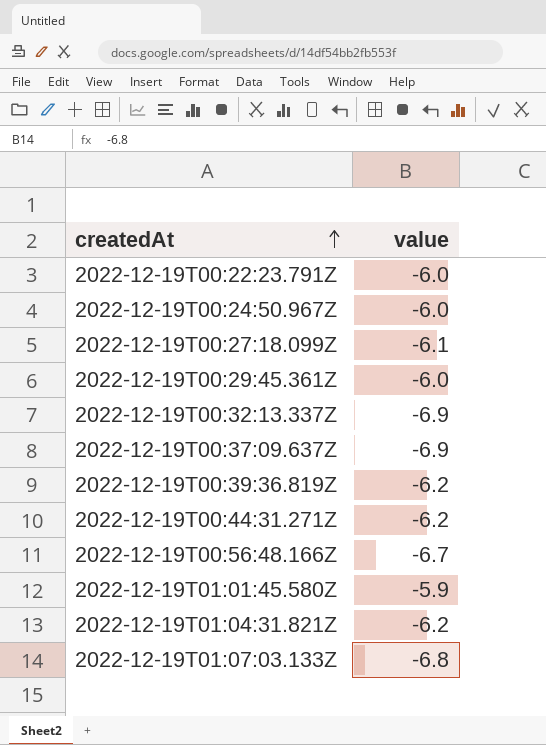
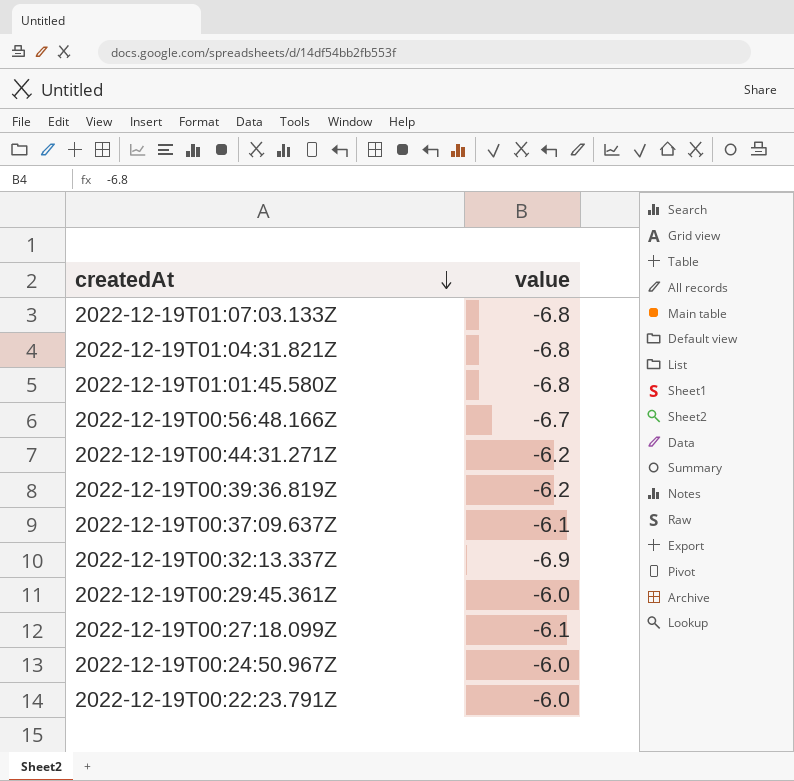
row order: createdAt ascending -> createdAt descending
2022-12-19T01:04:31.821Z | value: -6.2 -> -6.8
2022-12-19T01:01:45.580Z | value: -5.9 -> -6.8
2022-12-19T00:37:09.637Z | value: -6.9 -> -6.1

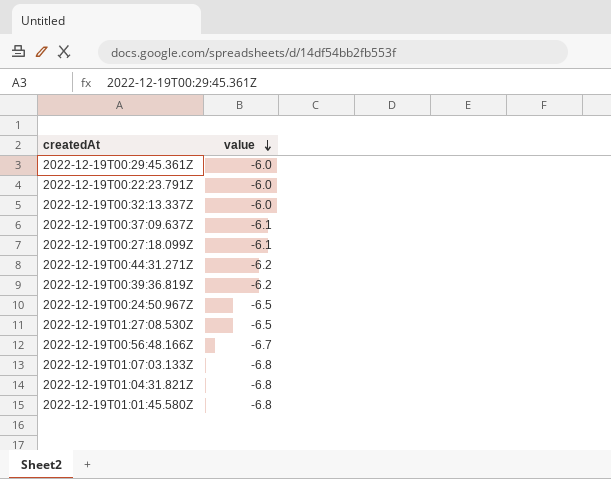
row order: createdAt descending -> value descending
2022-12-19T00:32:13.337Z | value: -6.9 -> -6.0
2022-12-19T00:24:50.967Z | value: -6.0 -> -6.5
row 2022-12-19T01:27:08.530Z: none -> -6.5

